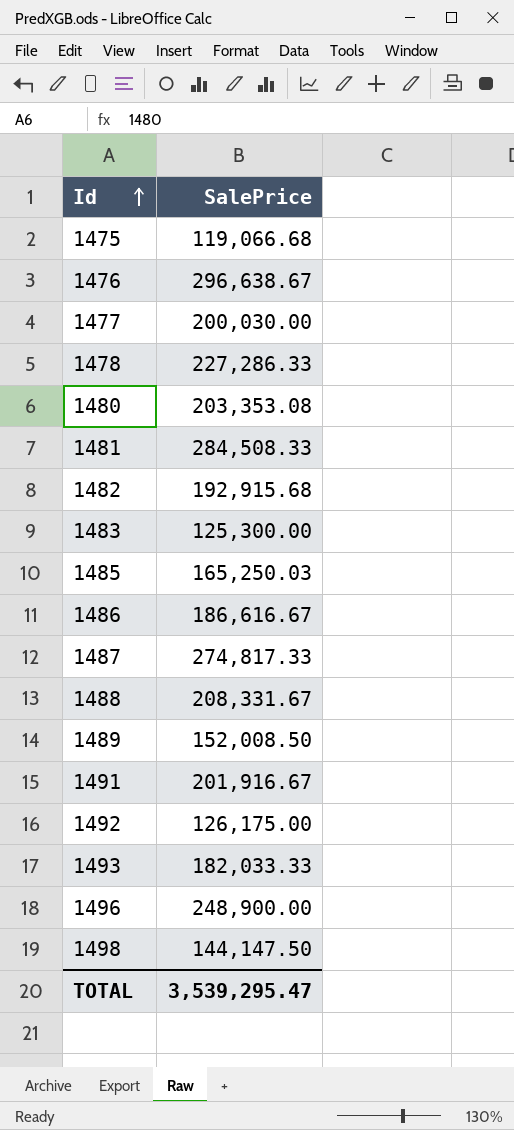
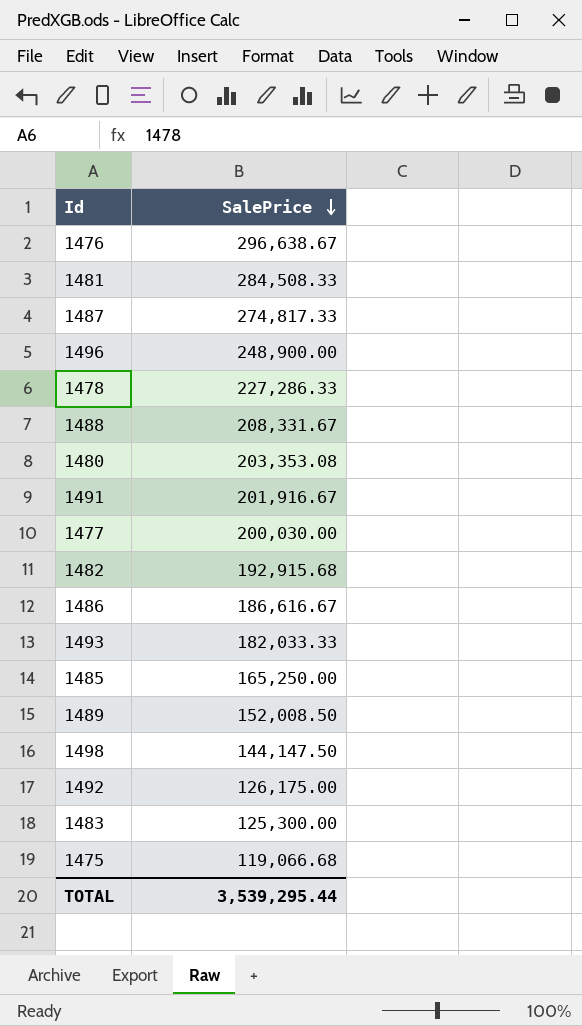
row order: Id ascending -> SalePrice descending
1485 | SalePrice: 165,250.03 -> 165,250.00
TOTAL | SalePrice: 3,539,295.47 -> 3,539,295.44

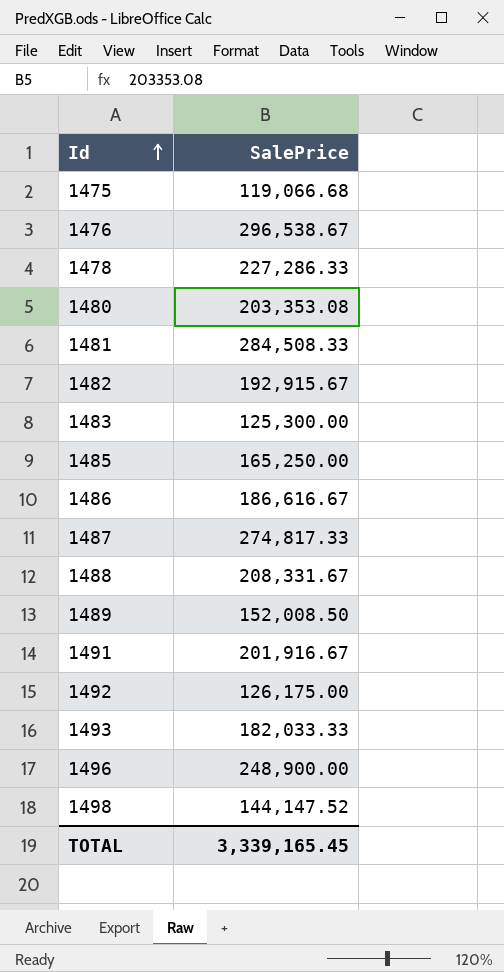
row order: SalePrice descending -> Id ascending
row 1477: 200,030.00 -> none
1476 | SalePrice: 296,638.67 -> 296,538.67
1482 | SalePrice: 192,915.68 -> 192,915.67
1498 | SalePrice: 144,147.50 -> 144,147.52
TOTAL | SalePrice: 3,539,295.44 -> 3,339,165.45

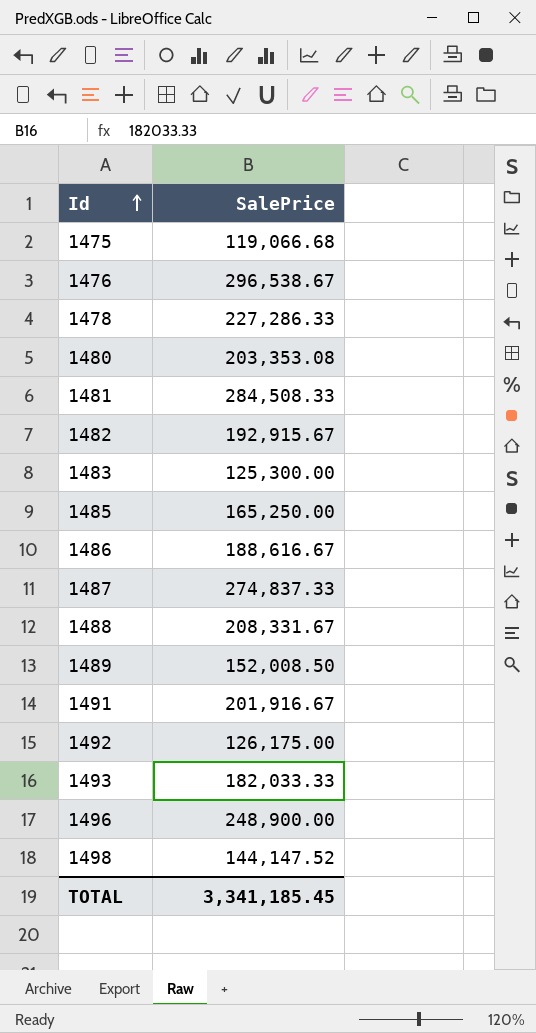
1486 | SalePrice: 186,616.67 -> 188,616.67
1487 | SalePrice: 274,817.33 -> 274,837.33
TOTAL | SalePrice: 3,339,165.45 -> 3,341,185.45

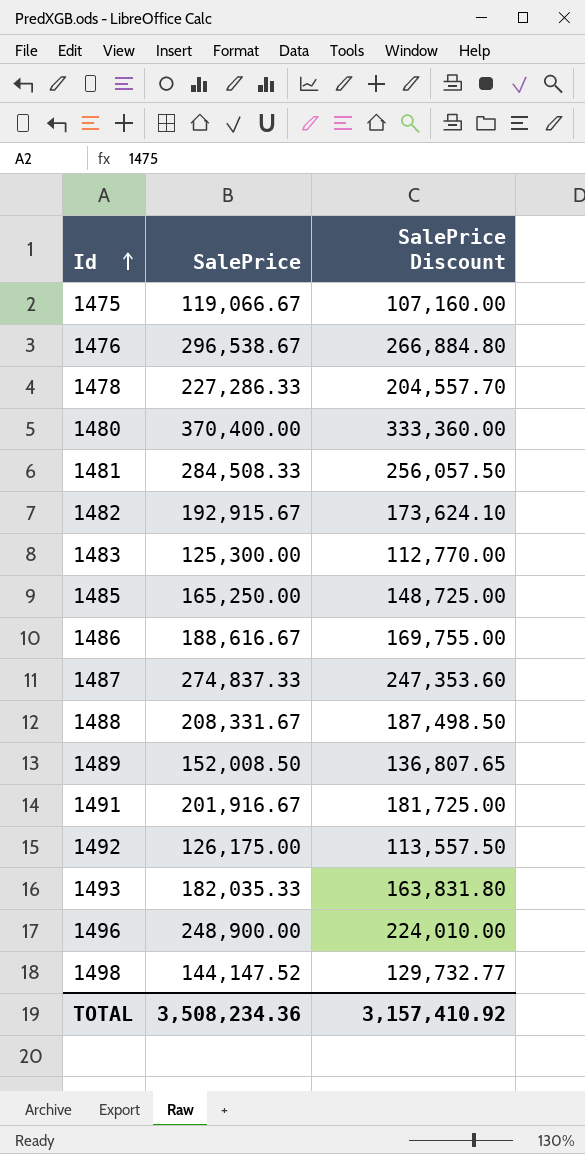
column SalePrice Discount | formula: none -> [SalePrice] * 0.9
1475 | SalePrice: 119,066.68 -> 119,066.67
1480 | SalePrice: 203,353.08 -> 370,400.00
1493 | SalePrice: 182,033.33 -> 182,035.33
TOTAL | SalePrice: 3,341,185.45 -> 3,508,234.36

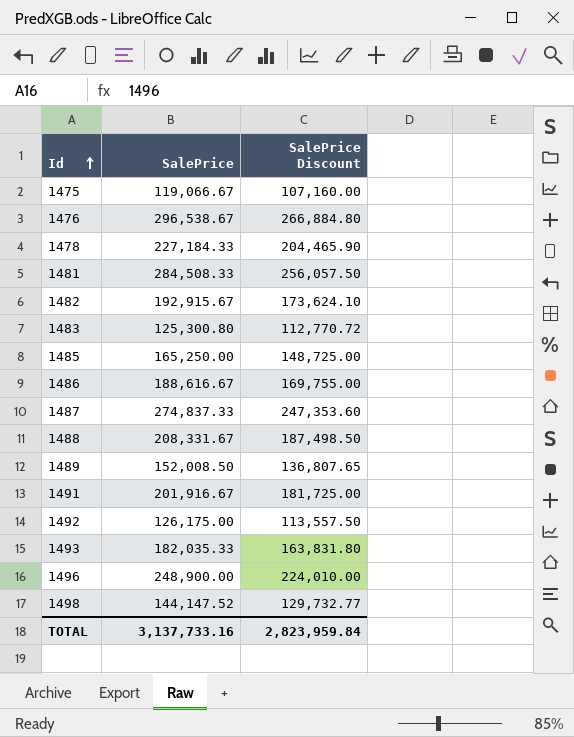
row 1480: 370,400.00 | 333,360.00 -> none
1478 | SalePrice: 227,286.33 -> 227,184.33
1478 | SalePrice Discount: 204,557.70 -> 204,465.90
1483 | SalePrice: 125,300.00 -> 125,300.80
1483 | SalePrice Discount: 112,770.00 -> 112,770.72
TOTAL | SalePrice: 3,508,234.36 -> 3,137,733.16
TOTAL | SalePrice Discount: 3,157,410.92 -> 2,823,959.84

